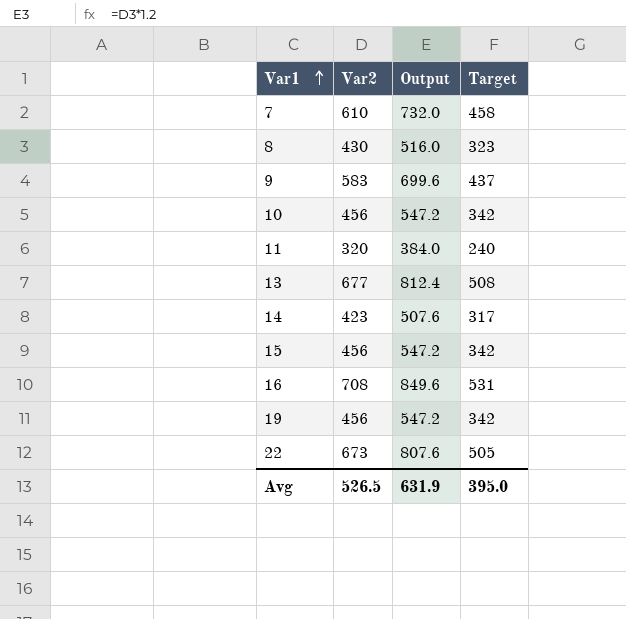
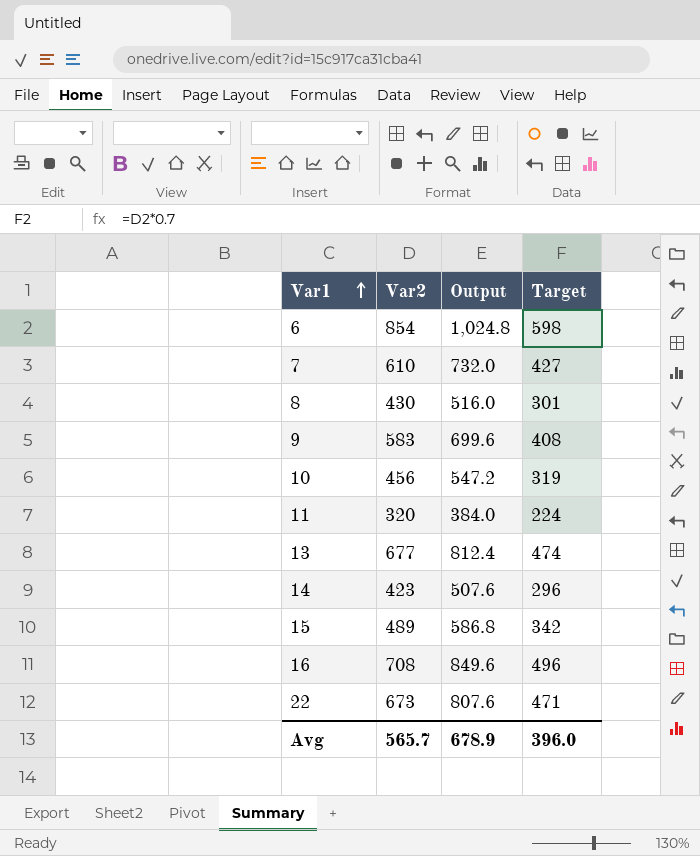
column Target | formula: [Var2] * 0.75 -> [Var2] * 0.7
row 19: 456 | 547.2 | 342 -> none
row 6: none -> 854 | 1,024.8 | 598
15 | Var2: 456 -> 489
15 | Output: 547.2 -> 586.8
Avg | Var2: 526.5 -> 565.7
Avg | Output: 631.9 -> 678.9
Avg | Target: 395.0 -> 396.0

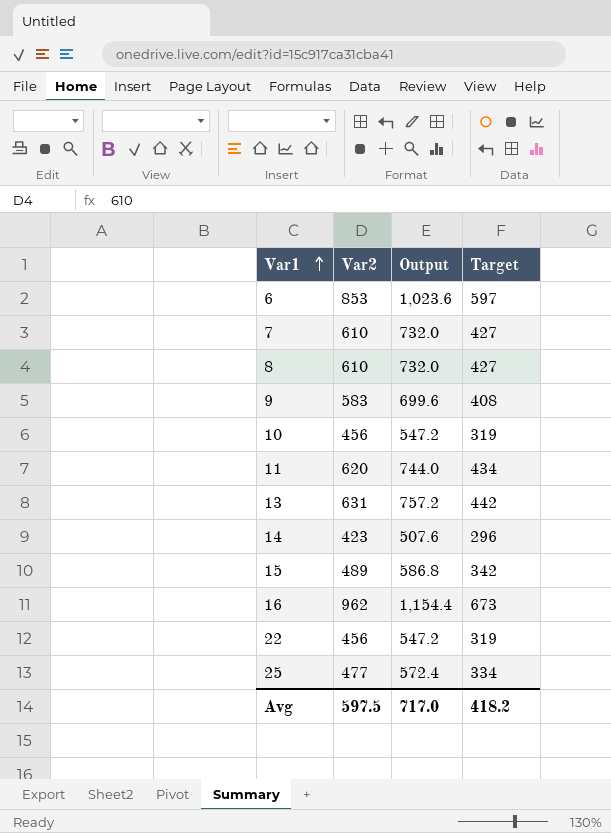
6 | Var2: 854 -> 853
6 | Output: 1,024.8 -> 1,023.6
6 | Target: 598 -> 597
8 | Var2: 430 -> 610
8 | Output: 516.0 -> 732.0
8 | Target: 301 -> 427
11 | Var2: 320 -> 620
11 | Output: 384.0 -> 744.0
11 | Target: 224 -> 434
13 | Var2: 677 -> 631
13 | Output: 812.4 -> 757.2
13 | Target: 474 -> 442
16 | Var2: 708 -> 962
16 | Output: 849.6 -> 1,154.4
16 | Target: 496 -> 673
22 | Var2: 673 -> 456
22 | Output: 807.6 -> 547.2
22 | Target: 471 -> 319
row 25: none -> 477 | 572.4 | 334
Avg | Var2: 565.7 -> 597.5
Avg | Output: 678.9 -> 717.0
Avg | Target: 396.0 -> 418.2

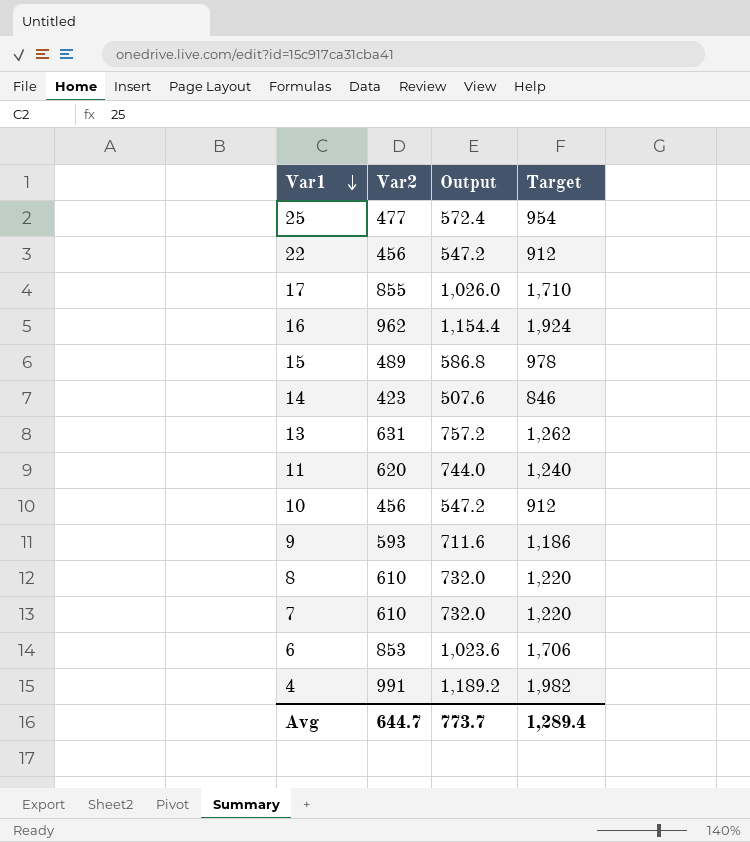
row order: Var1 ascending -> Var1 descending
column Target | formula: [Var2] * 0.7 -> [Var2] * 2
row 17: none -> 855 | 1,026.0 | 1,710
9 | Var2: 583 -> 593
9 | Output: 699.6 -> 711.6
row 4: none -> 991 | 1,189.2 | 1,982
Avg | Var2: 597.5 -> 644.7
Avg | Output: 717.0 -> 773.7
Avg | Target: 418.2 -> 1,289.4

